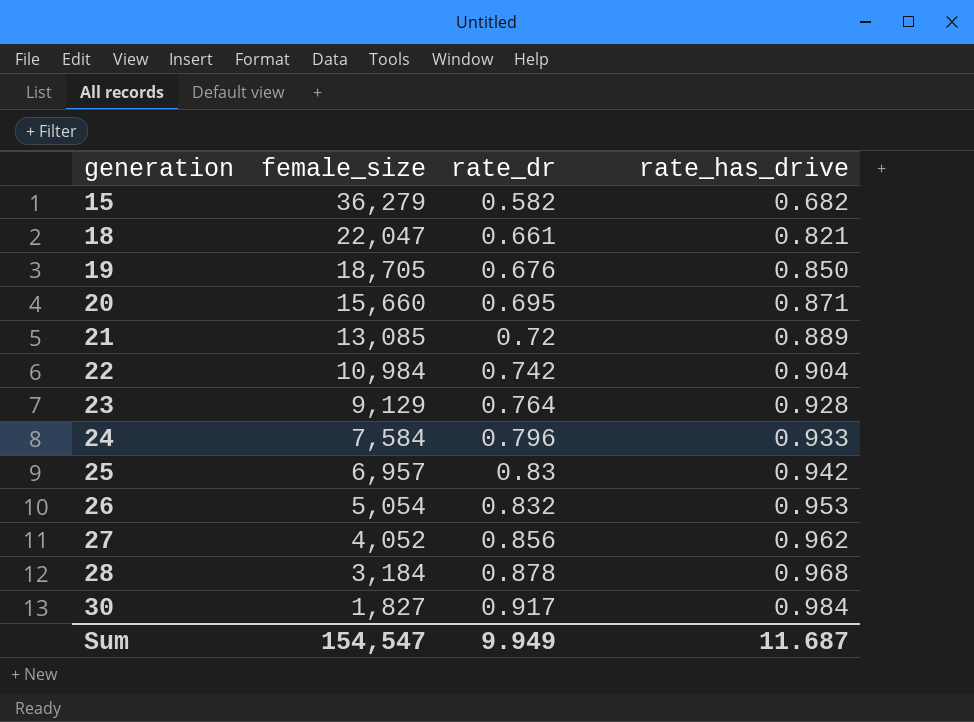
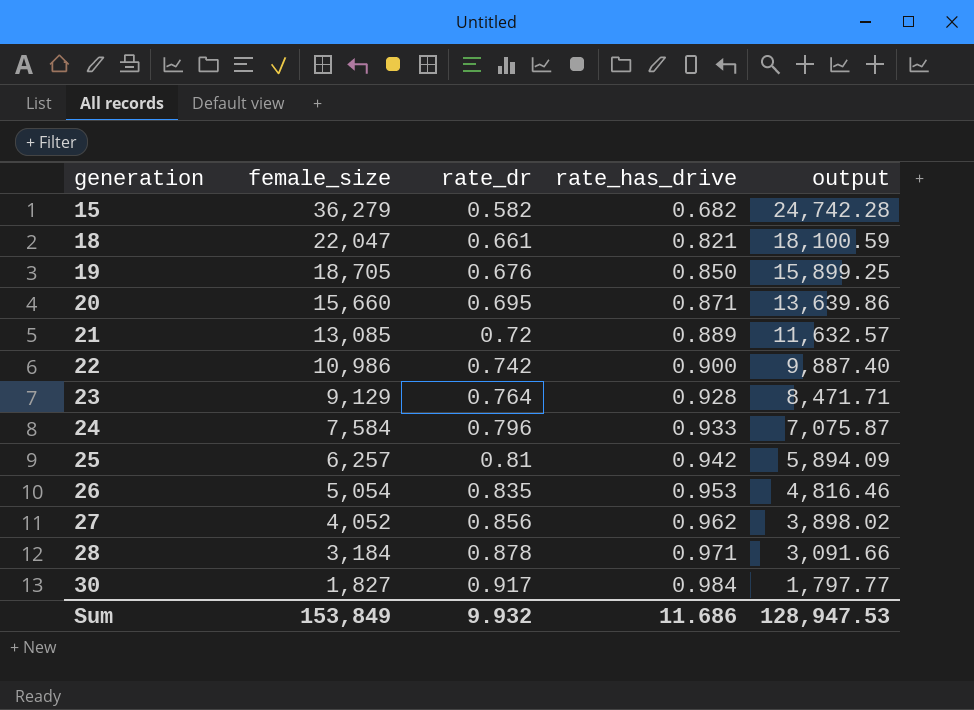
column output | formula: none -> [female_size] * [rate_has_drive]
22 | female_size: 10,984 -> 10,986
22 | rate_has_drive: 0.904 -> 0.900
25 | female_size: 6,957 -> 6,257
25 | rate_dr: 0.83 -> 0.81
26 | rate_dr: 0.832 -> 0.835
28 | rate_has_drive: 0.968 -> 0.971
Sum | female_size: 154,547 -> 153,849
Sum | rate_dr: 9.949 -> 9.932
Sum | rate_has_drive: 11.687 -> 11.686

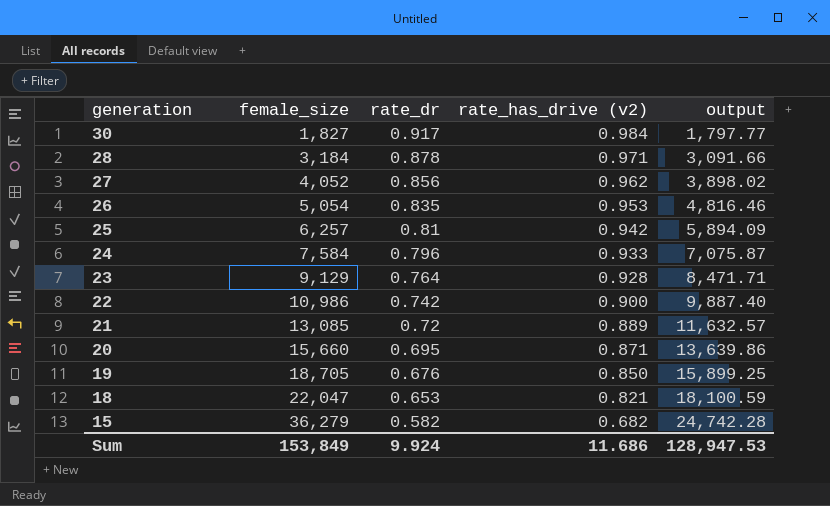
row order: generation ascending -> generation descending
column name: rate_has_drive -> rate_has_drive (v2)
18 | rate_dr: 0.661 -> 0.653
Sum | rate_dr: 9.932 -> 9.924

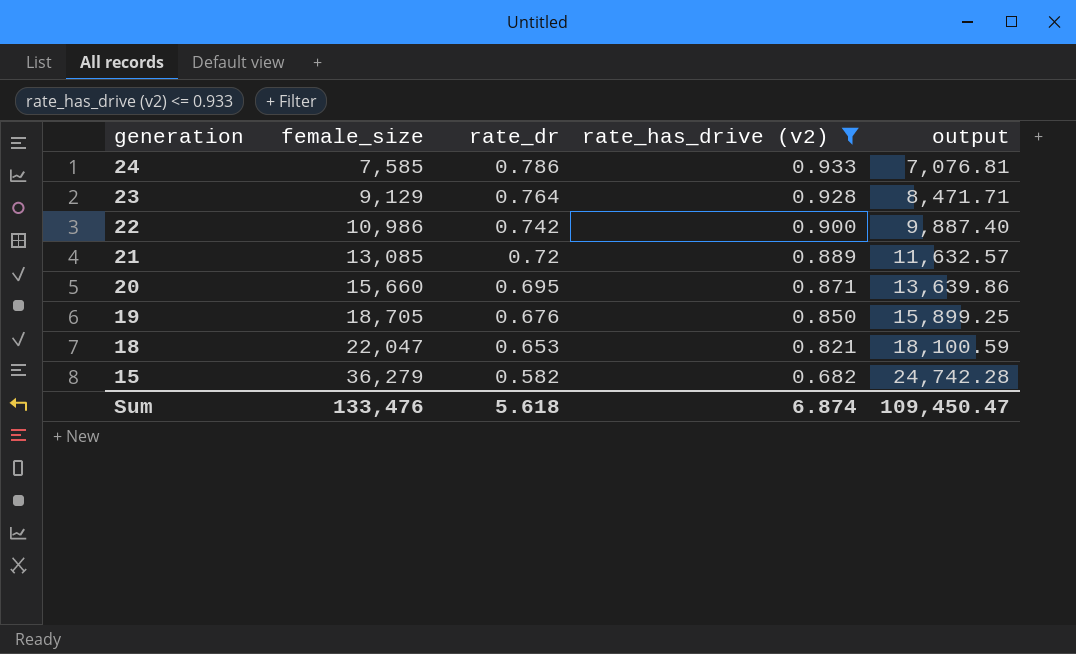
filter: none -> rate_has_drive (v2) <= 0.933
24 | female_size: 7,584 -> 7,585
24 | rate_dr: 0.796 -> 0.786
24 | output: 7,075.87 -> 7,076.81
Sum | female_size: 153,849 -> 133,476
Sum | rate_dr: 9.924 -> 5.618
Sum | rate_has_drive (v2): 11.686 -> 6.874
Sum | output: 128,947.53 -> 109,450.47

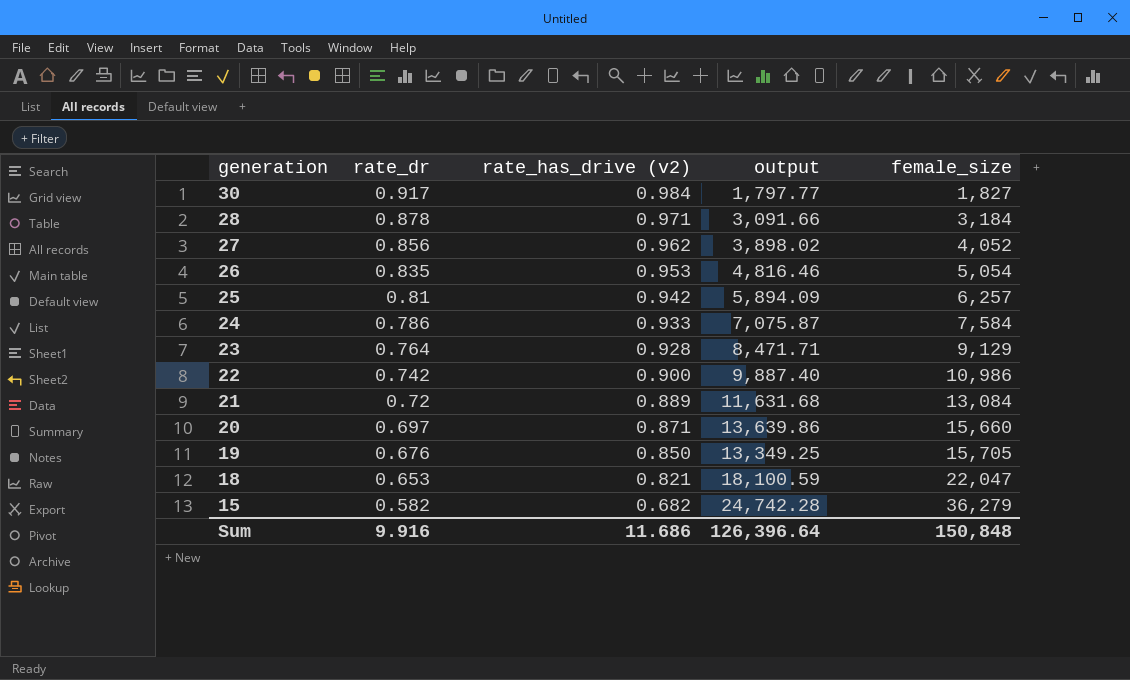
filter: rate_has_drive (v2) <= 0.933 -> none
column female_size | position: 2 -> 5
24 | output: 7,076.81 -> 7,075.87
24 | female_size: 7,585 -> 7,584
21 | output: 11,632.57 -> 11,631.68
21 | female_size: 13,085 -> 13,084
20 | rate_dr: 0.695 -> 0.697
19 | output: 15,899.25 -> 13,349.25
19 | female_size: 18,705 -> 15,705
Sum | rate_dr: 5.618 -> 9.916
Sum | rate_has_drive (v2): 6.874 -> 11.686
Sum | output: 109,450.47 -> 126,396.64
Sum | female_size: 133,476 -> 150,848

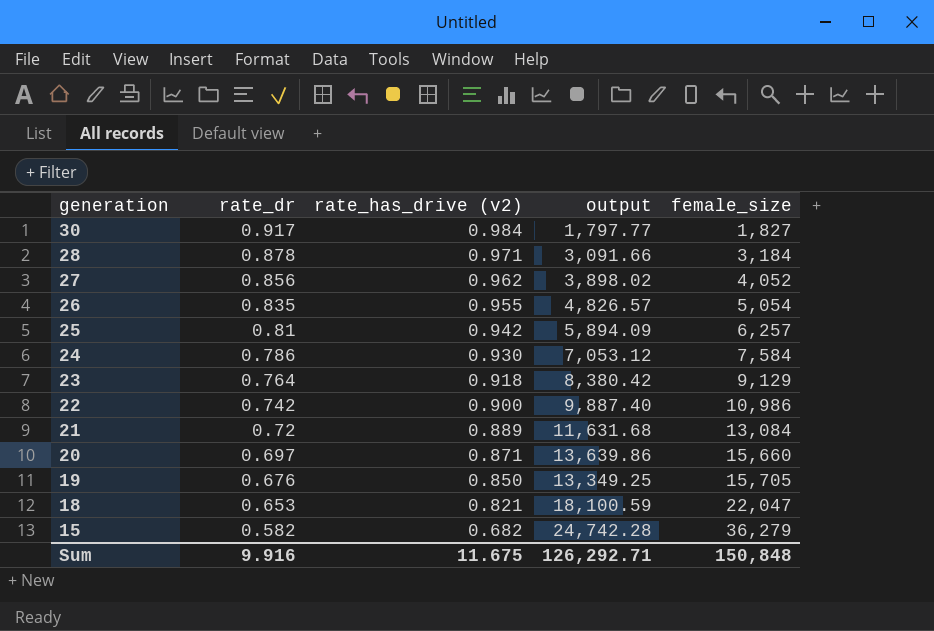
26 | rate_has_drive (v2): 0.953 -> 0.955
26 | output: 4,816.46 -> 4,826.57
24 | rate_has_drive (v2): 0.933 -> 0.930
24 | output: 7,075.87 -> 7,053.12
23 | rate_has_drive (v2): 0.928 -> 0.918
23 | output: 8,471.71 -> 8,380.42
Sum | rate_has_drive (v2): 11.686 -> 11.675
Sum | output: 126,396.64 -> 126,292.71

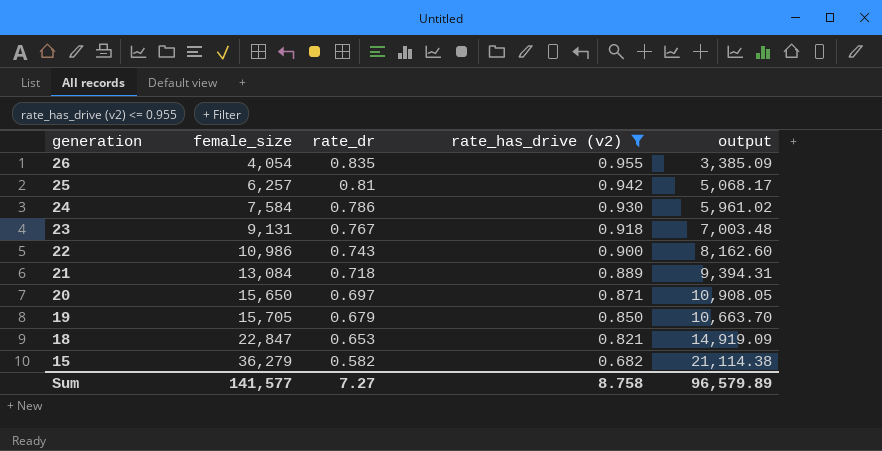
filter: none -> rate_has_drive (v2) <= 0.955
column female_size | position: 5 -> 2
column output | formula: [rate_has_drive (v2)] * [female_size] -> [female_size] * [rate_dr]
26 | female_size: 5,054 -> 4,054
23 | female_size: 9,129 -> 9,131
23 | rate_dr: 0.764 -> 0.767
22 | rate_dr: 0.742 -> 0.743
21 | rate_dr: 0.72 -> 0.718
20 | female_size: 15,660 -> 15,650
19 | rate_dr: 0.676 -> 0.679
18 | female_size: 22,047 -> 22,847
Sum | female_size: 150,848 -> 141,577
Sum | rate_dr: 9.916 -> 7.27
Sum | rate_has_drive (v2): 11.675 -> 8.758
Sum | output: 126,292.71 -> 96,579.89

